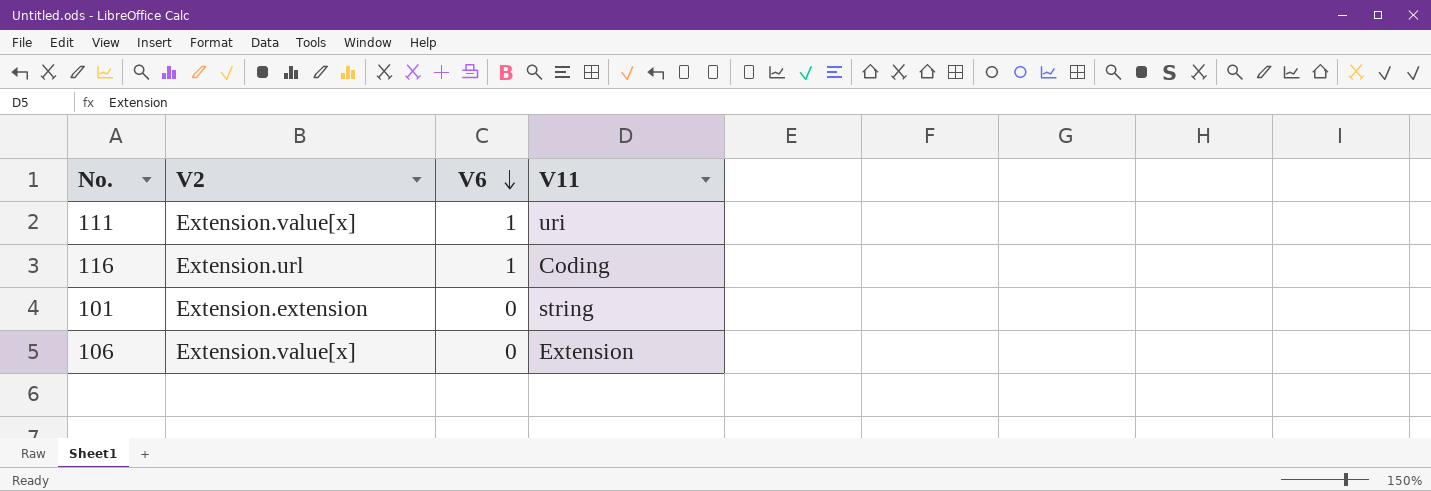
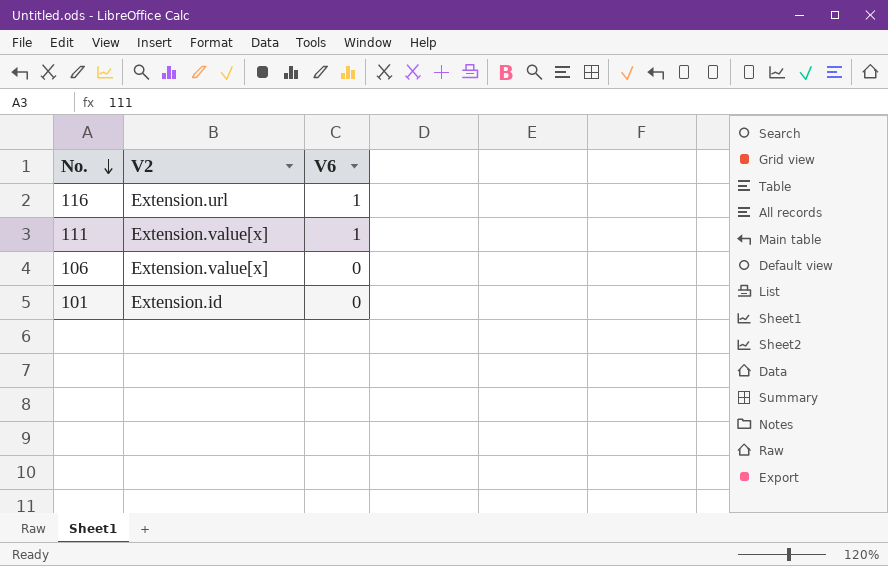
row order: V6 descending -> No. descending
column V11 | position: 4 -> none
101 | V2: Extension.extension -> Extension.id

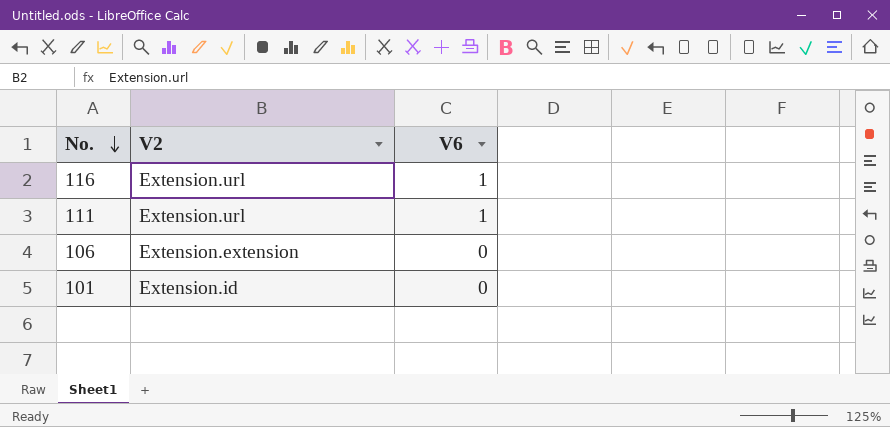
111 | V2: Extension.value[x] -> Extension.url
106 | V2: Extension.value[x] -> Extension.extension

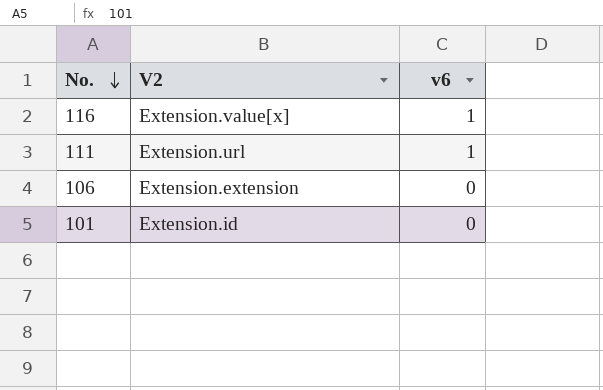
column name: V6 -> v6
116 | V2: Extension.url -> Extension.value[x]

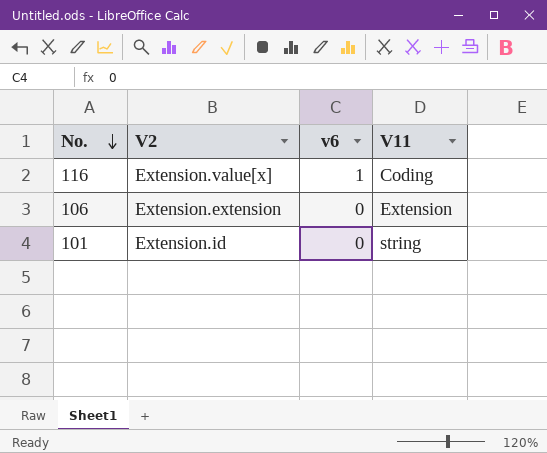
column V11 | position: none -> 4
row 111: Extension.url | 1 -> none

